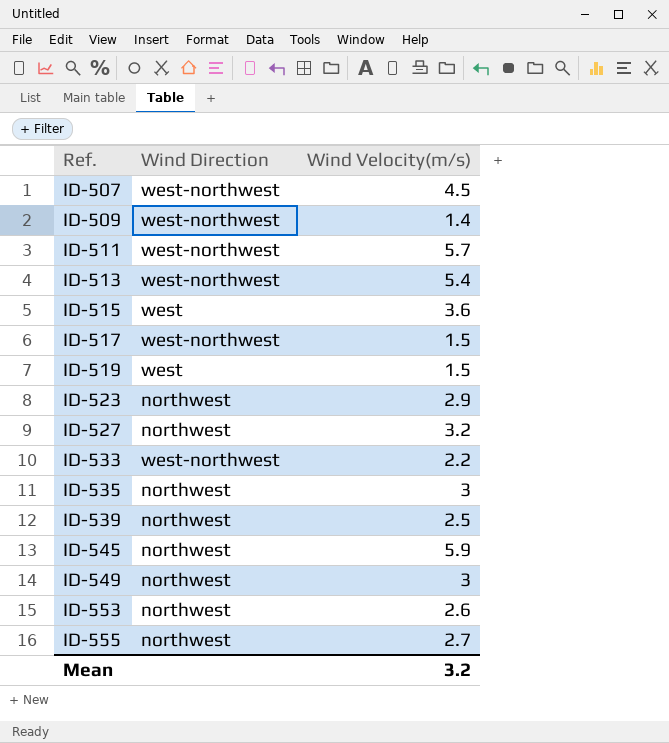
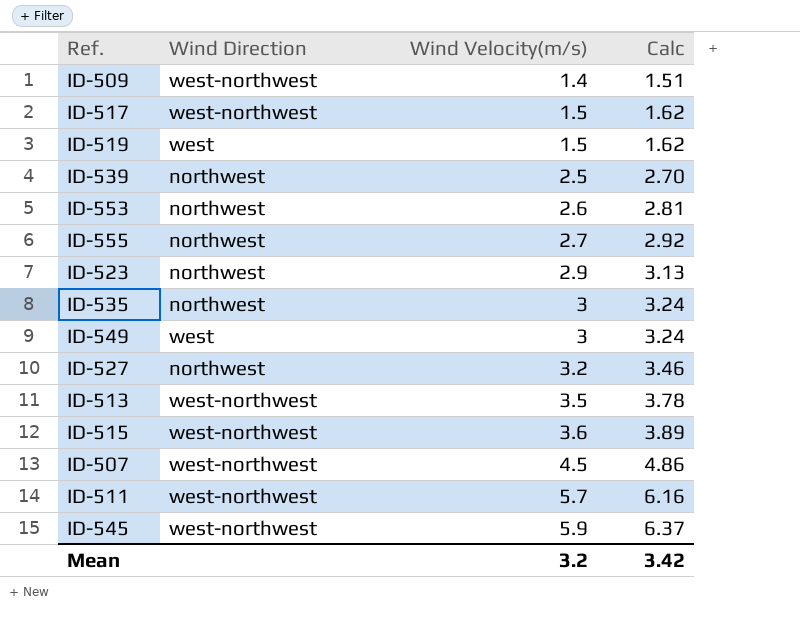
row order: Ref. ascending -> Wind Velocity(m/s) ascending
column Calc | formula: none -> [Wind Velocity(m/s)] * 1.08
row ID-533: west-northwest | 2.2 -> none
ID-549 | Wind Direction: northwest -> west
ID-513 | Wind Velocity(m/s): 5.4 -> 3.5
ID-515 | Wind Direction: west -> west-northwest
ID-545 | Wind Direction: northwest -> west-northwest

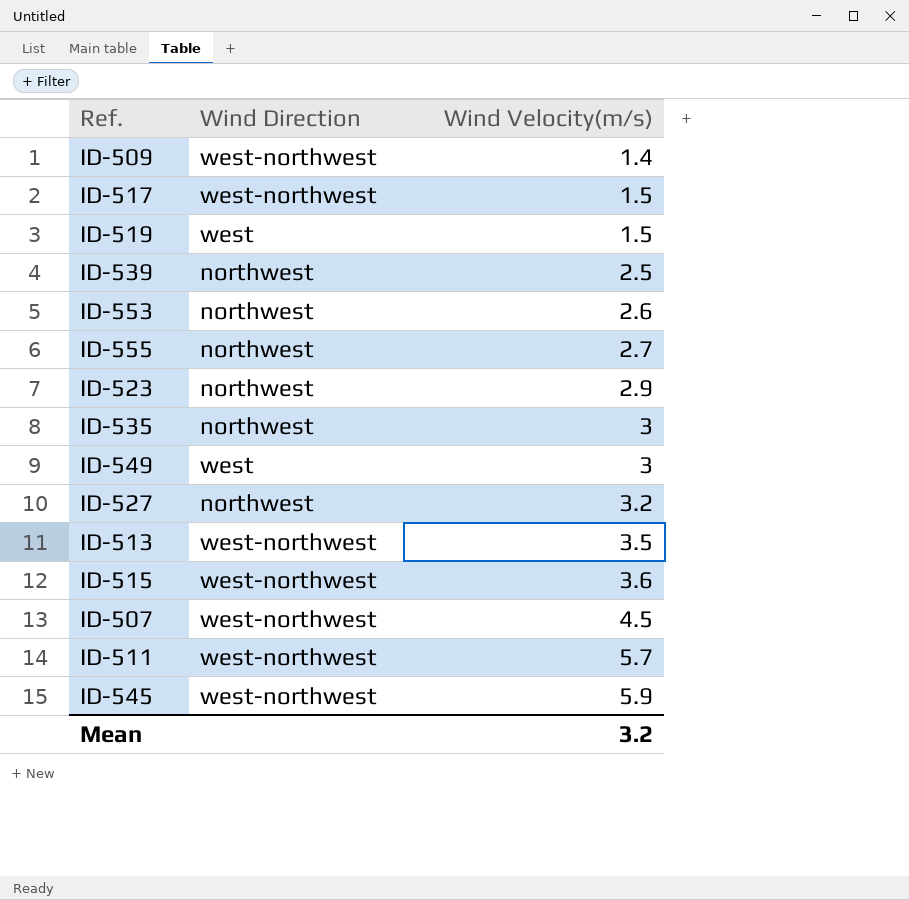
column Calc | formula: [Wind Velocity(m/s)] * 1.08 -> none

